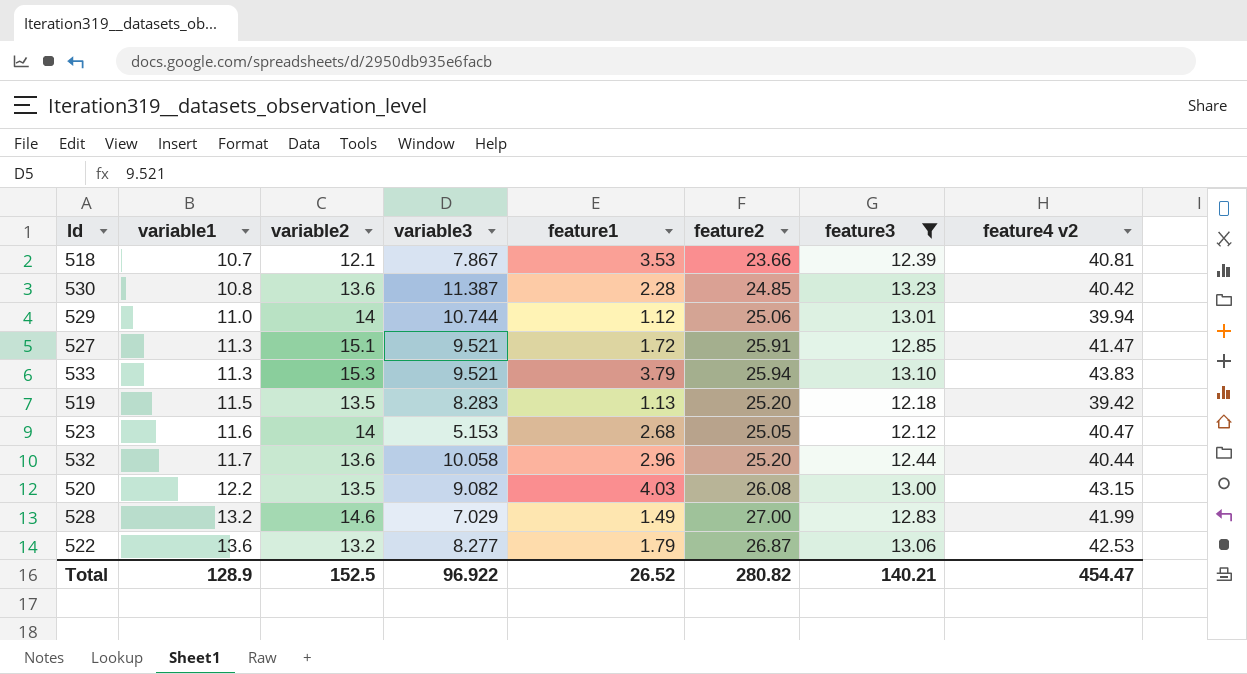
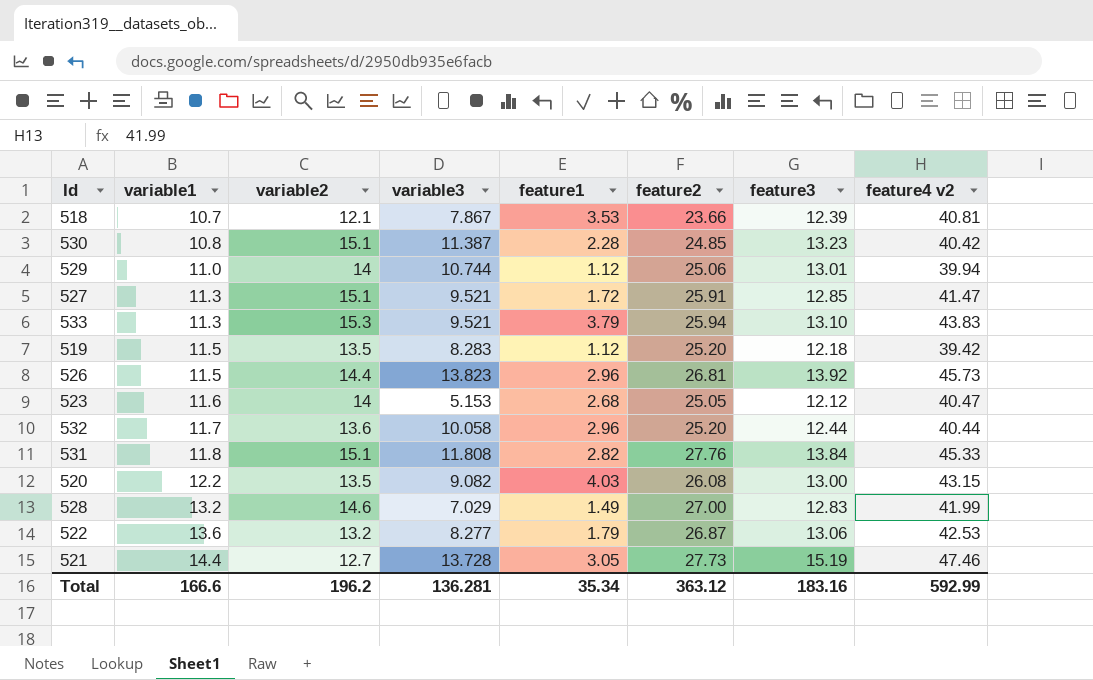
filter: feature3 <= 13.23 -> none
530 | variable2: 13.6 -> 15.1
519 | feature1: 1.13 -> 1.12
Total | variable1: 128.9 -> 166.6
Total | variable2: 152.5 -> 196.2
Total | variable3: 96.922 -> 136.281
Total | feature1: 26.52 -> 35.34
Total | feature2: 280.82 -> 363.12
Total | feature3: 140.21 -> 183.16
Total | feature4 v2: 454.47 -> 592.99

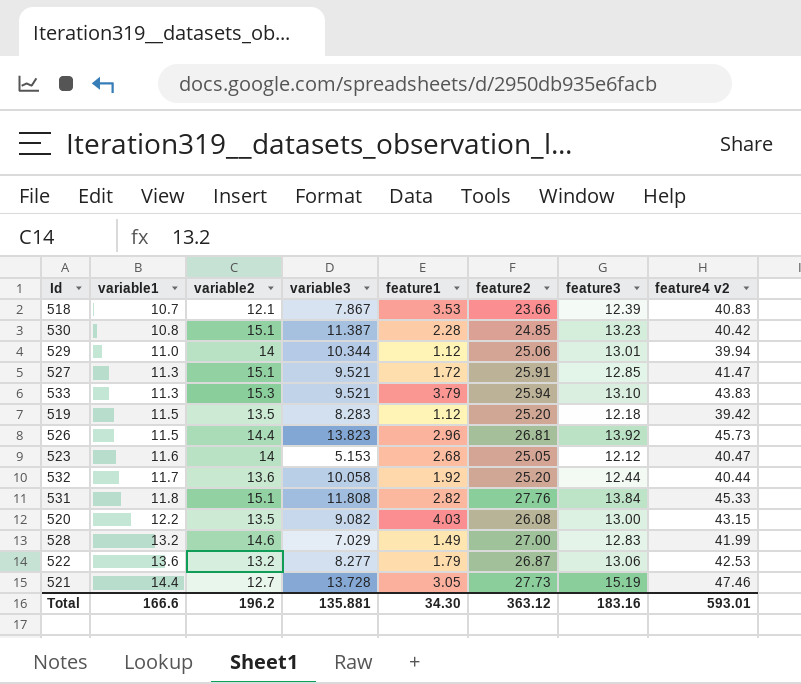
518 | feature4 v2: 40.81 -> 40.83
529 | variable3: 10.744 -> 10.344
532 | feature1: 2.96 -> 1.92
Total | variable3: 136.281 -> 135.881
Total | feature1: 35.34 -> 34.30
Total | feature4 v2: 592.99 -> 593.01

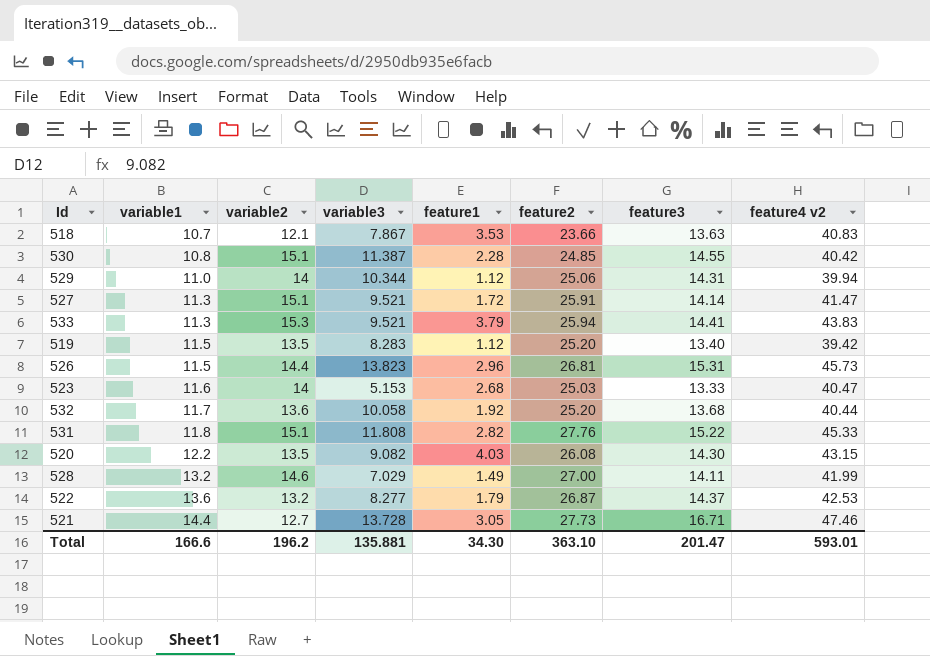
518 | feature3: 12.39 -> 13.63
530 | feature3: 13.23 -> 14.55
529 | feature3: 13.01 -> 14.31
527 | feature3: 12.85 -> 14.14
533 | feature3: 13.10 -> 14.41
519 | feature3: 12.18 -> 13.40
526 | feature3: 13.92 -> 15.31
523 | feature2: 25.05 -> 25.03
523 | feature3: 12.12 -> 13.33
532 | feature3: 12.44 -> 13.68
531 | feature3: 13.84 -> 15.22
520 | feature3: 13.00 -> 14.30
528 | feature3: 12.83 -> 14.11
522 | feature3: 13.06 -> 14.37
521 | feature3: 15.19 -> 16.71
Total | feature2: 363.12 -> 363.10
Total | feature3: 183.16 -> 201.47

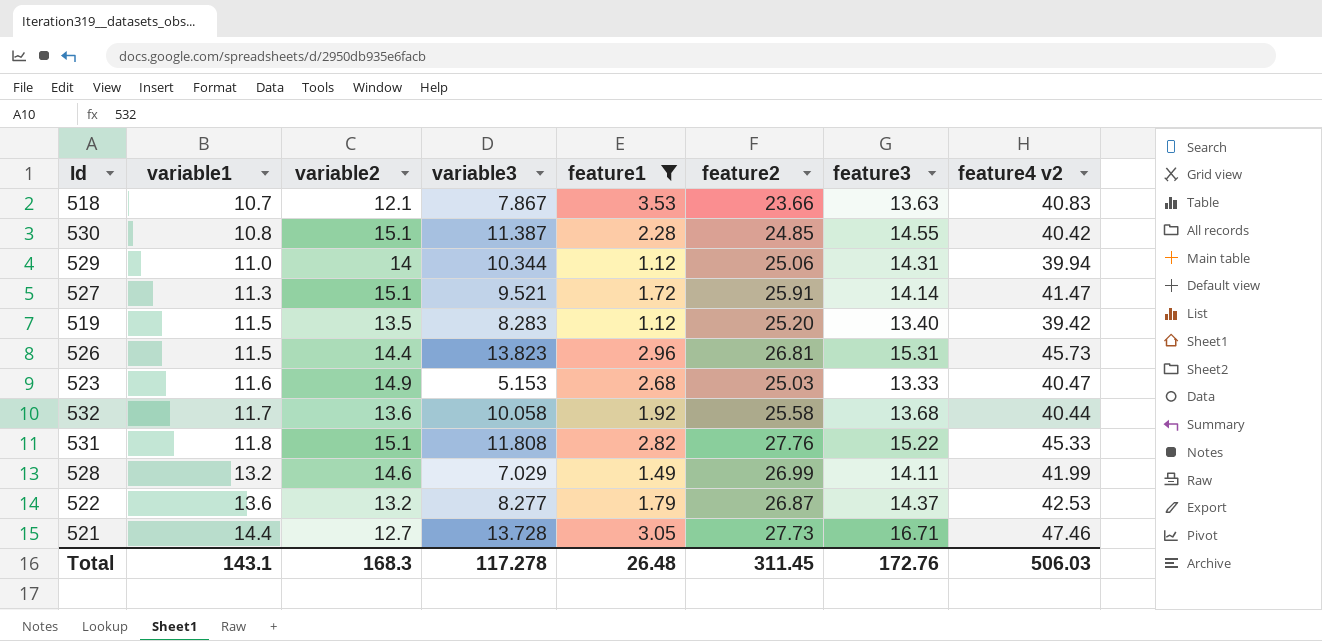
filter: none -> feature1 <= 3.53
523 | variable2: 14 -> 14.9
532 | feature2: 25.20 -> 25.58
528 | feature2: 27.00 -> 26.99
Total | variable1: 166.6 -> 143.1
Total | variable2: 196.2 -> 168.3
Total | variable3: 135.881 -> 117.278
Total | feature1: 34.30 -> 26.48
Total | feature2: 363.10 -> 311.45
Total | feature3: 201.47 -> 172.76
Total | feature4 v2: 593.01 -> 506.03

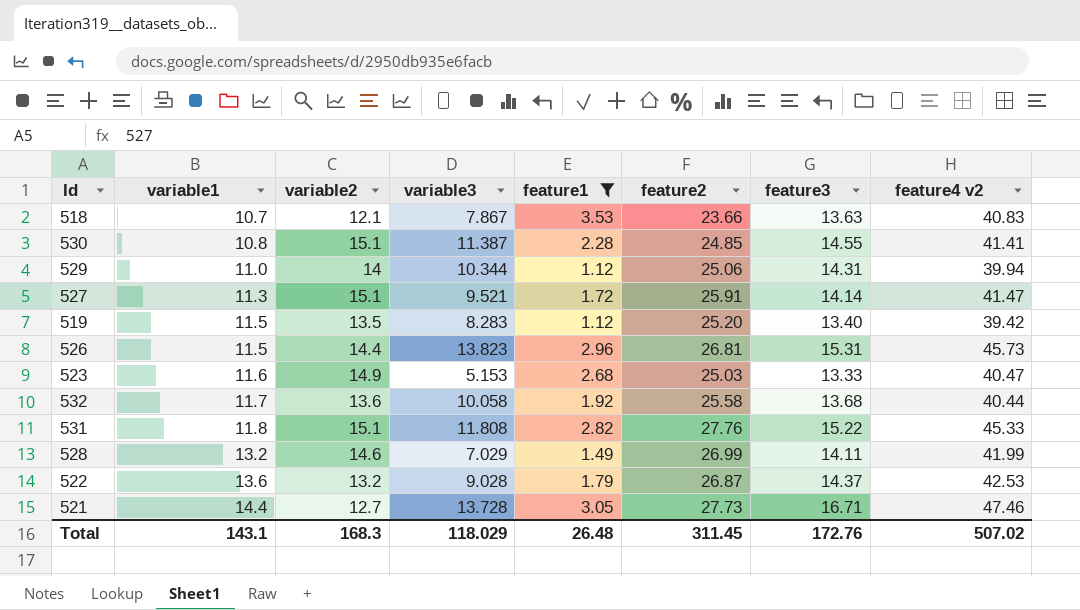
530 | feature4 v2: 40.42 -> 41.41
522 | variable3: 8.277 -> 9.028
Total | variable3: 117.278 -> 118.029
Total | feature4 v2: 506.03 -> 507.02

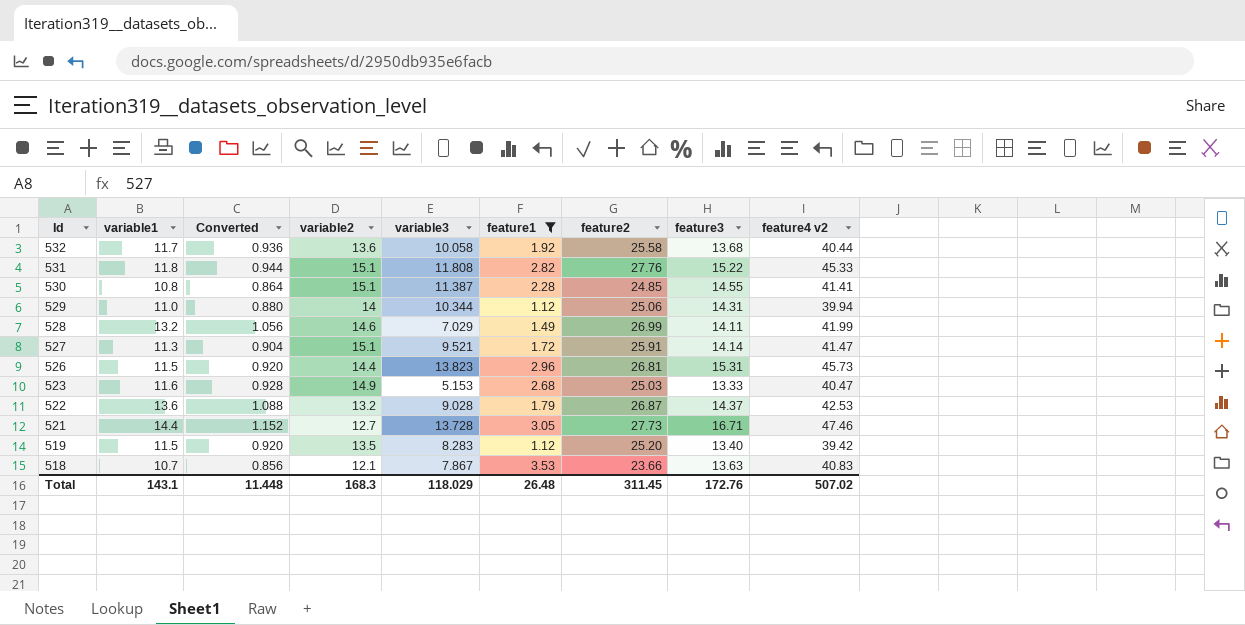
row order: variable1 ascending -> Id descending
column Converted | formula: none -> [variable1] * 0.08

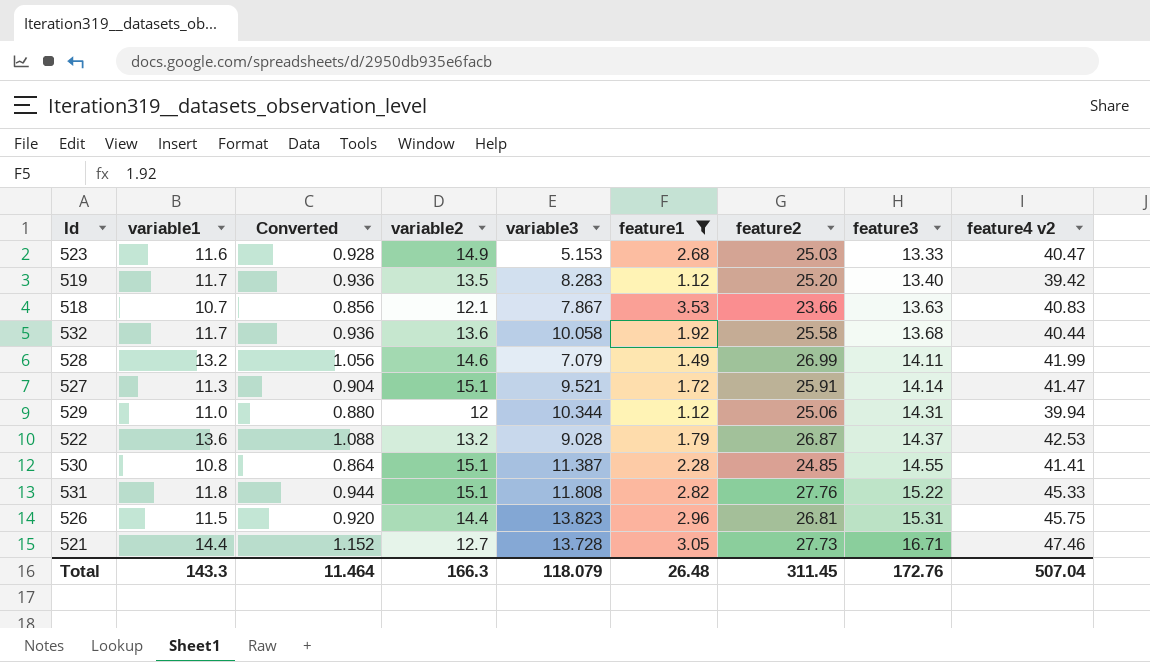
row order: Id descending -> feature3 ascending
519 | variable1: 11.5 -> 11.7
519 | Converted: 0.920 -> 0.936
528 | variable3: 7.029 -> 7.079
529 | variable2: 14 -> 12
526 | feature4 v2: 45.73 -> 45.75
Total | variable1: 143.1 -> 143.3
Total | Converted: 11.448 -> 11.464
Total | variable2: 168.3 -> 166.3
Total | variable3: 118.029 -> 118.079
Total | feature4 v2: 507.02 -> 507.04

